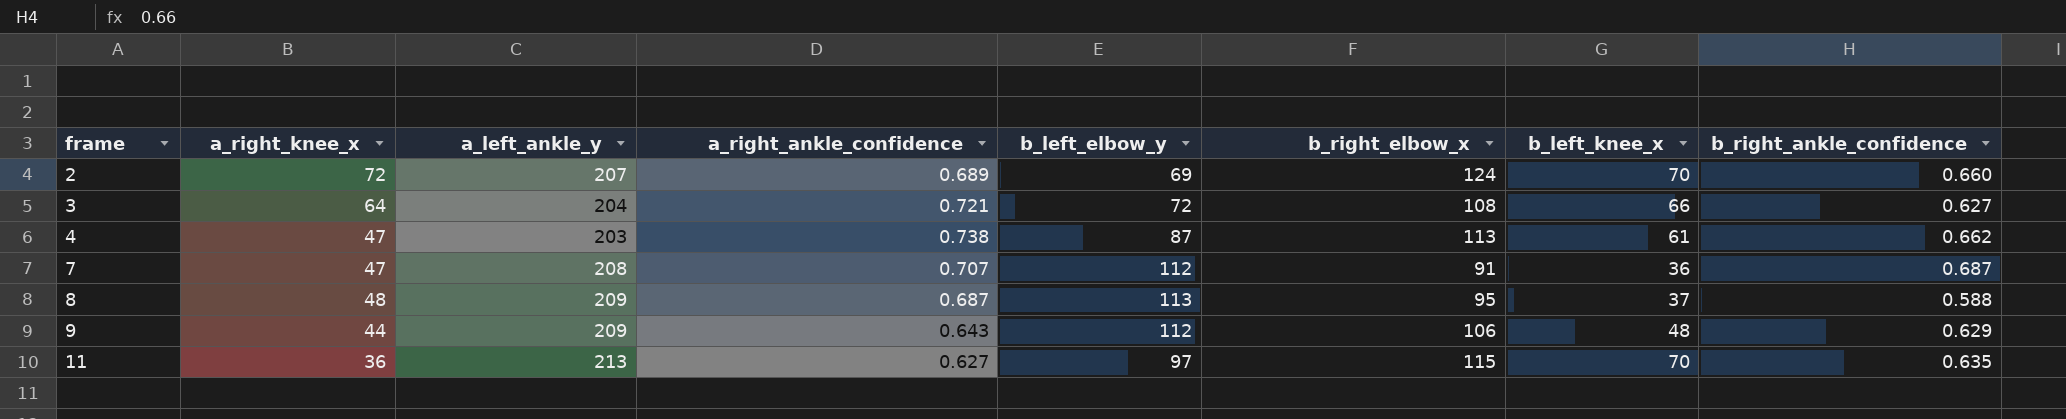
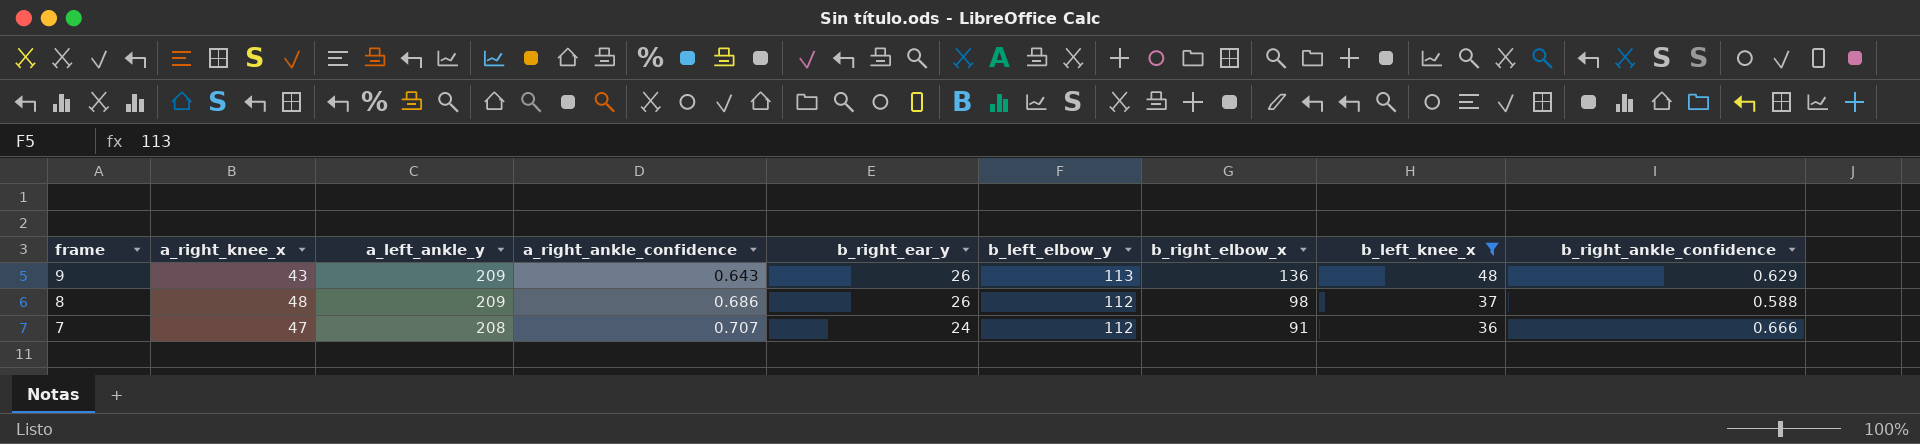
filter: none -> b_left_knee_x <= 48
row order: frame ascending -> frame descending
column b_right_ear_y | position: none -> 5
9 | a_right_knee_x: 44 -> 43
9 | b_left_elbow_y: 112 -> 113
9 | b_right_elbow_x: 106 -> 136
8 | a_right_ankle_confidence: 0.687 -> 0.686
8 | b_left_elbow_y: 113 -> 112
8 | b_right_elbow_x: 95 -> 98
7 | b_right_ankle_confidence: 0.687 -> 0.666

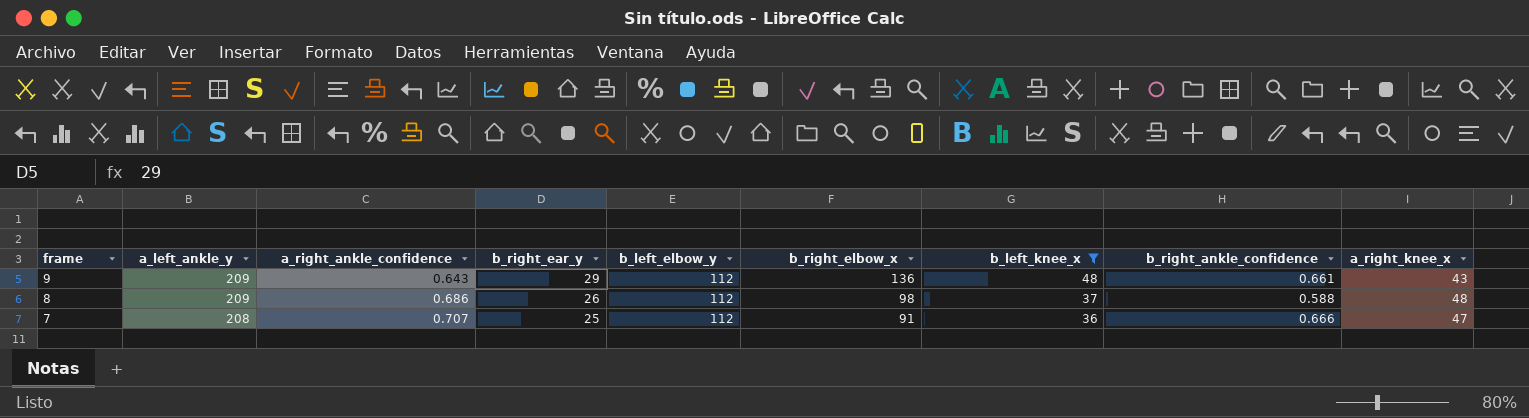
column a_right_knee_x | position: 2 -> 9
9 | b_right_ear_y: 26 -> 29
9 | b_left_elbow_y: 113 -> 112
9 | b_right_ankle_confidence: 0.629 -> 0.661
7 | b_right_ear_y: 24 -> 25

